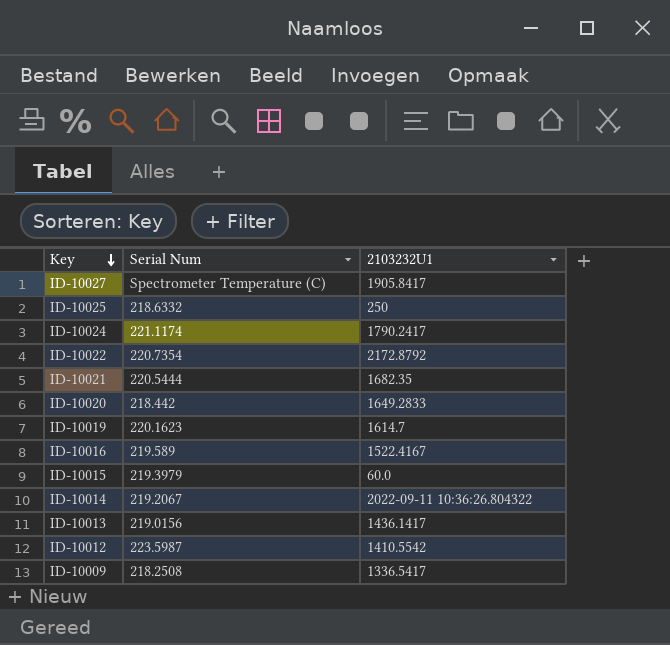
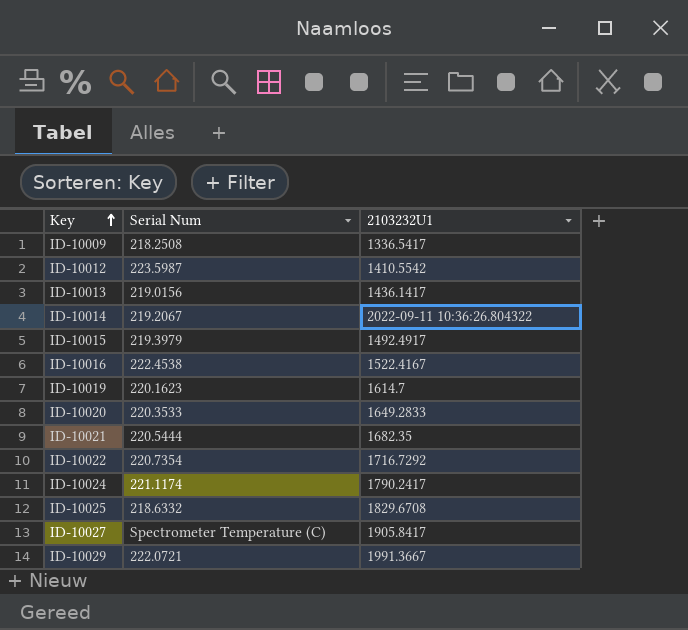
row order: Key descending -> Key ascending
ID-10015 | 2103232U1: 60.0 -> 1492.4917
ID-10016 | Serial Num: 219.589 -> 222.4538
ID-10020 | Serial Num: 218.442 -> 220.3533
ID-10022 | 2103232U1: 2172.8792 -> 1716.7292
ID-10025 | 2103232U1: 250 -> 1829.6708
row ID-10029: none -> 222.0721 | 1991.3667

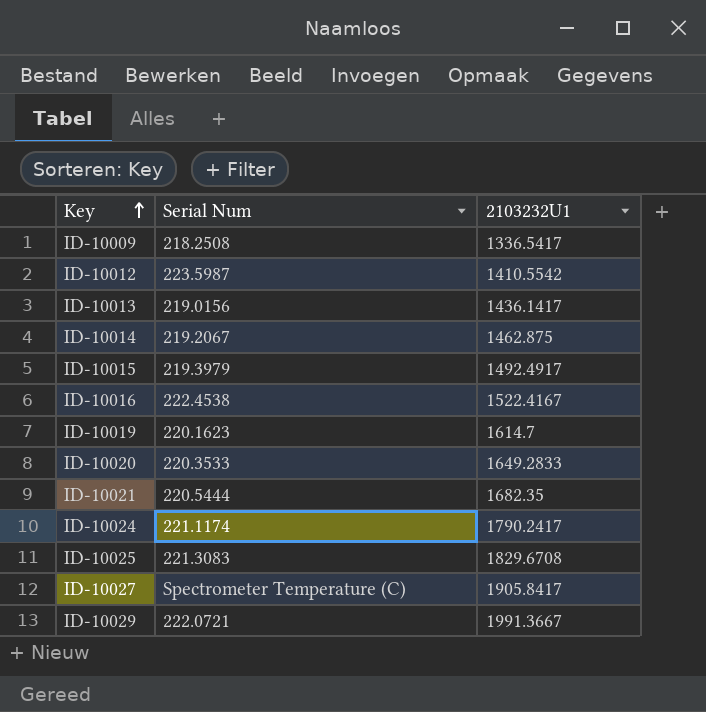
row ID-10022: 220.7354 | 1716.7292 -> none
ID-10014 | 2103232U1: 2022-09-11 10:36:26.804322 -> 1462.875
ID-10025 | Serial Num: 218.6332 -> 221.3083

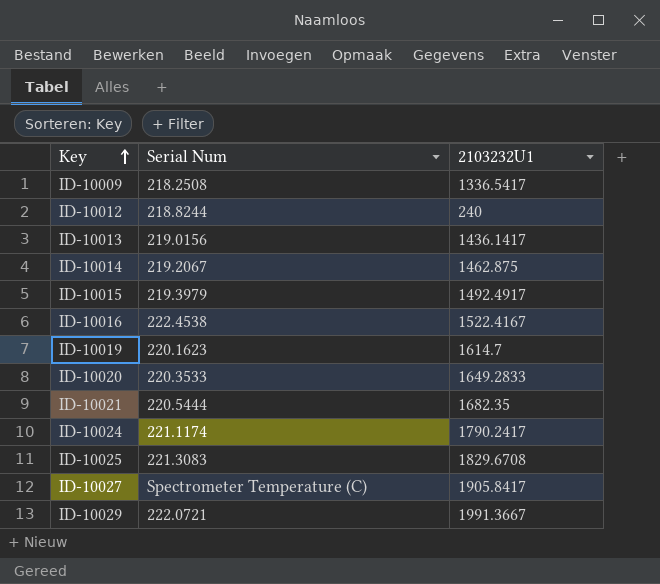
ID-10012 | Serial Num: 223.5987 -> 218.8244
ID-10012 | 2103232U1: 1410.5542 -> 240

